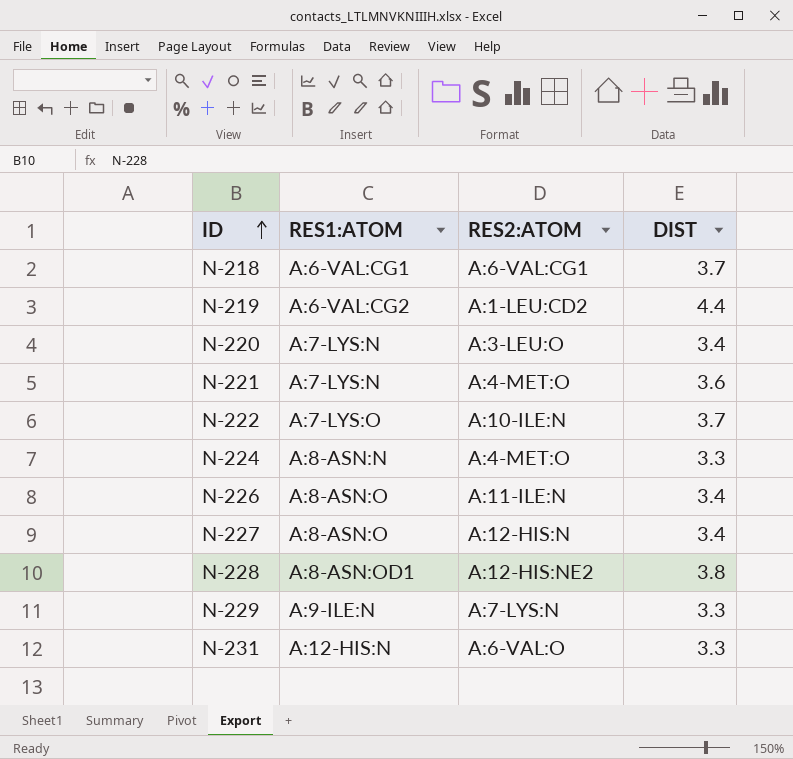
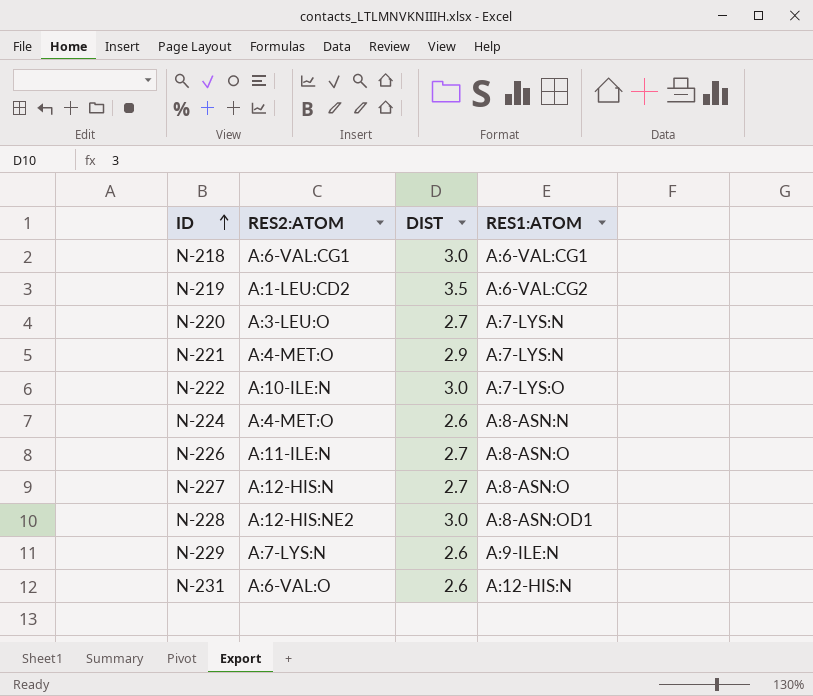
column RES1:ATOM | position: 2 -> 4
N-218 | DIST: 3.7 -> 3.0
N-219 | DIST: 4.4 -> 3.5
N-220 | DIST: 3.4 -> 2.7
N-221 | DIST: 3.6 -> 2.9
N-222 | DIST: 3.7 -> 3.0
N-224 | DIST: 3.3 -> 2.6
N-226 | DIST: 3.4 -> 2.7
N-227 | DIST: 3.4 -> 2.7
N-228 | DIST: 3.8 -> 3.0
N-229 | DIST: 3.3 -> 2.6
N-231 | DIST: 3.3 -> 2.6

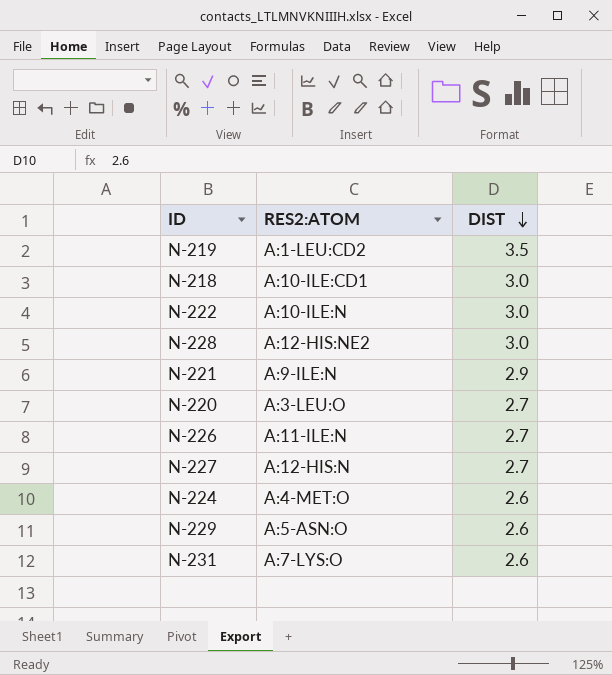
row order: ID ascending -> DIST descending
column RES1:ATOM | position: 4 -> none
N-218 | RES2:ATOM: A:6-VAL:CG1 -> A:10-ILE:CD1
N-221 | RES2:ATOM: A:4-MET:O -> A:9-ILE:N
N-229 | RES2:ATOM: A:7-LYS:N -> A:5-ASN:O
N-231 | RES2:ATOM: A:6-VAL:O -> A:7-LYS:O

